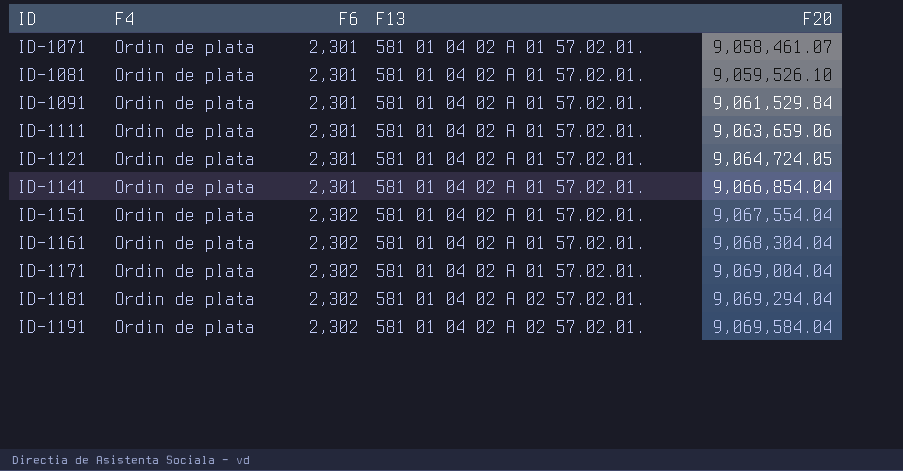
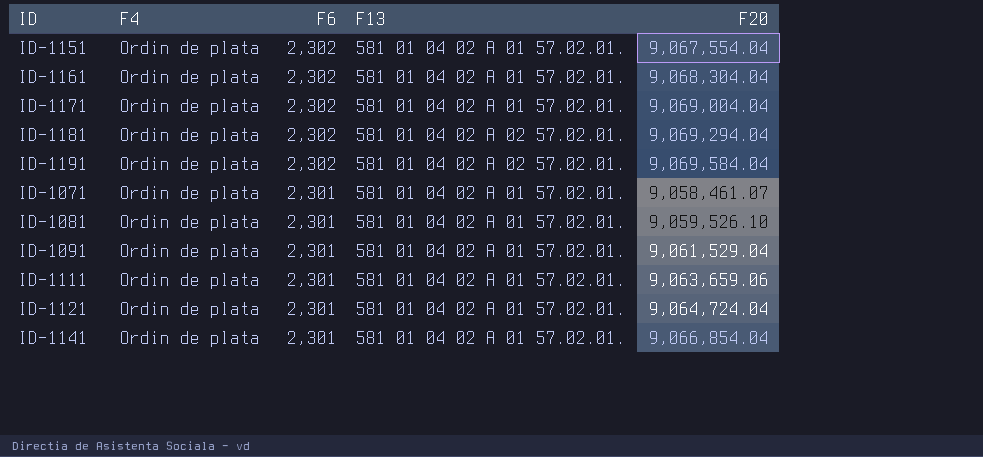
row order: ID ascending -> F6 descending
ID-1091 | F20: 9,061,529.84 -> 9,061,529.04
ID-1121 | F20: 9,064,724.05 -> 9,064,724.04

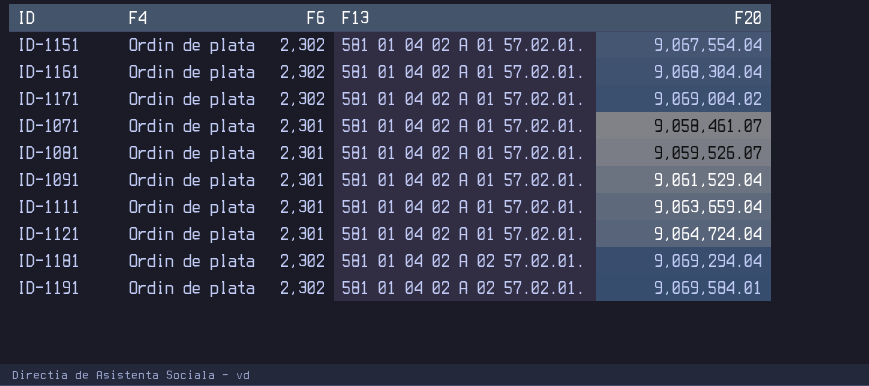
row order: F6 descending -> F13 ascending
row ID-1141: Ordin de plata | 2,301 | 581 01 04 02 A 01 57.02.01. | 9,066,854.04 -> none
ID-1171 | F20: 9,069,004.04 -> 9,069,004.02
ID-1081 | F20: 9,059,526.10 -> 9,059,526.07
ID-1111 | F20: 9,063,659.06 -> 9,063,659.04
ID-1191 | F20: 9,069,584.04 -> 9,069,584.01

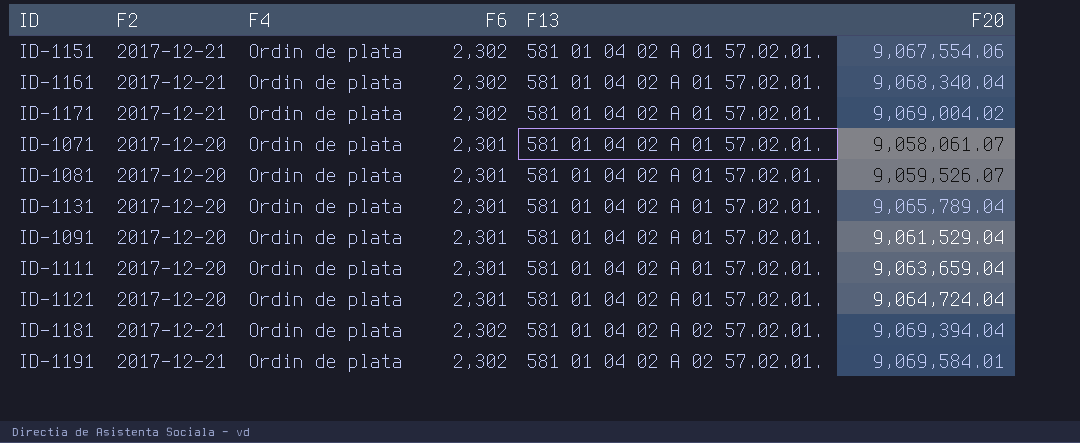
column F2 | position: none -> 2
ID-1151 | F20: 9,067,554.04 -> 9,067,554.06
ID-1161 | F20: 9,068,304.04 -> 9,068,340.04
ID-1071 | F20: 9,058,461.07 -> 9,058,061.07
row ID-1131: none -> 2017-12-20 | Ordin de plata | 2,301 | 581 01 04 02 A 01 57.02.01. | 9,065,789.04
ID-1181 | F20: 9,069,294.04 -> 9,069,394.04

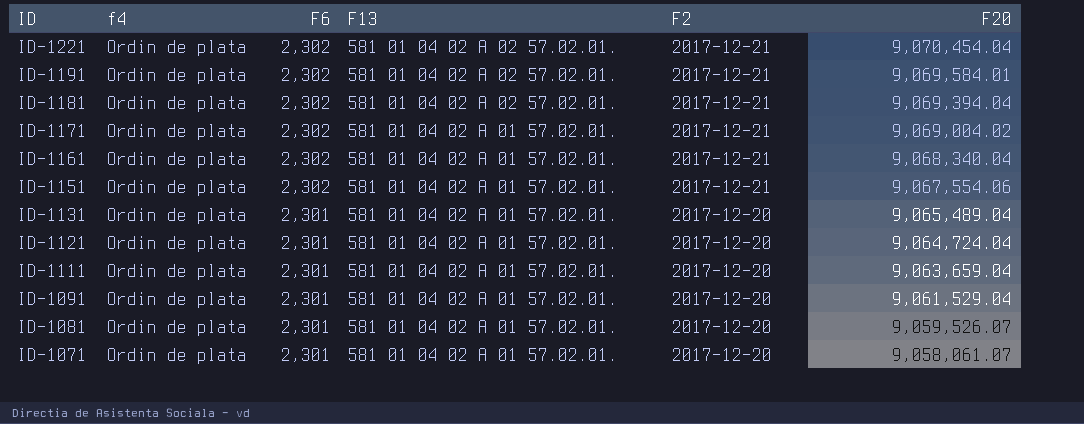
row order: F13 ascending -> ID descending
column name: F4 -> f4
column F2 | position: 2 -> 5
row ID-1221: none -> Ordin de plata | 2,302 | 581 01 04 02 A 02 57.02.01. | 2017-12-21 | 9,070,454.04
ID-1131 | F20: 9,065,789.04 -> 9,065,489.04

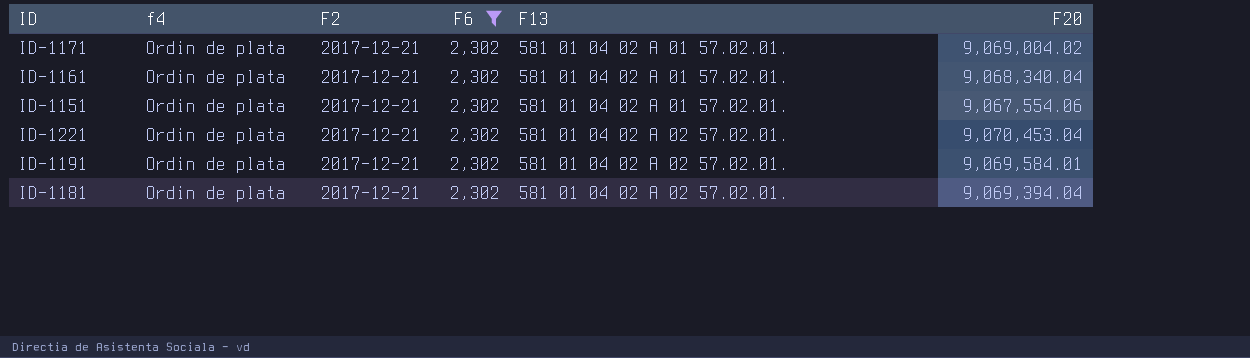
filter: none -> F6 = 2,302
row order: ID descending -> F13 ascending
column F2 | position: 5 -> 3
ID-1221 | F20: 9,070,454.04 -> 9,070,453.04

